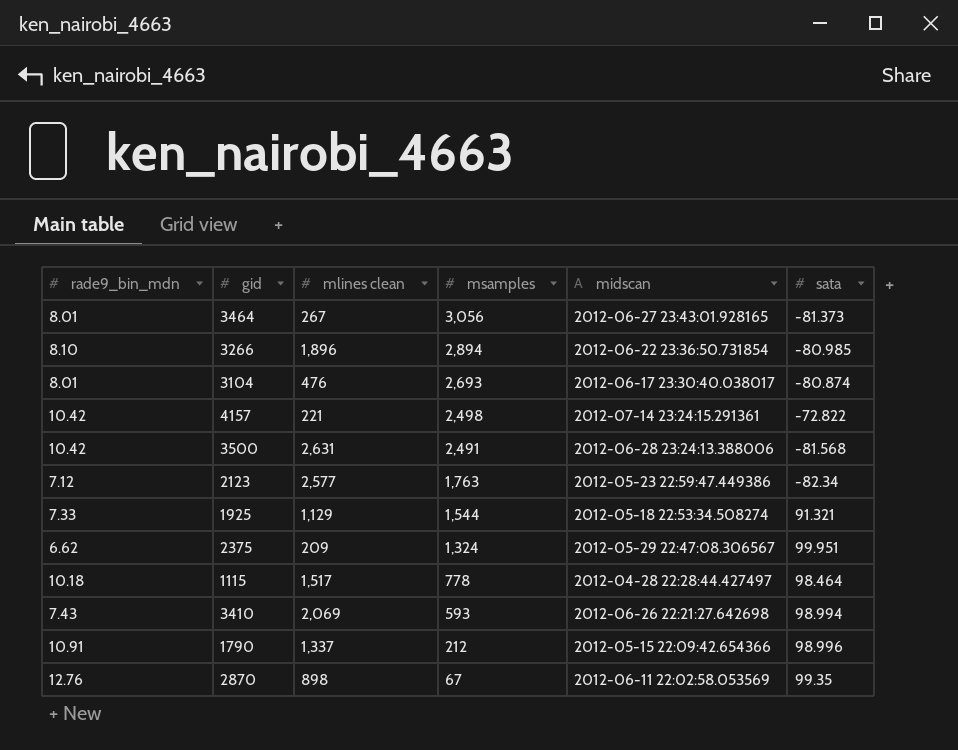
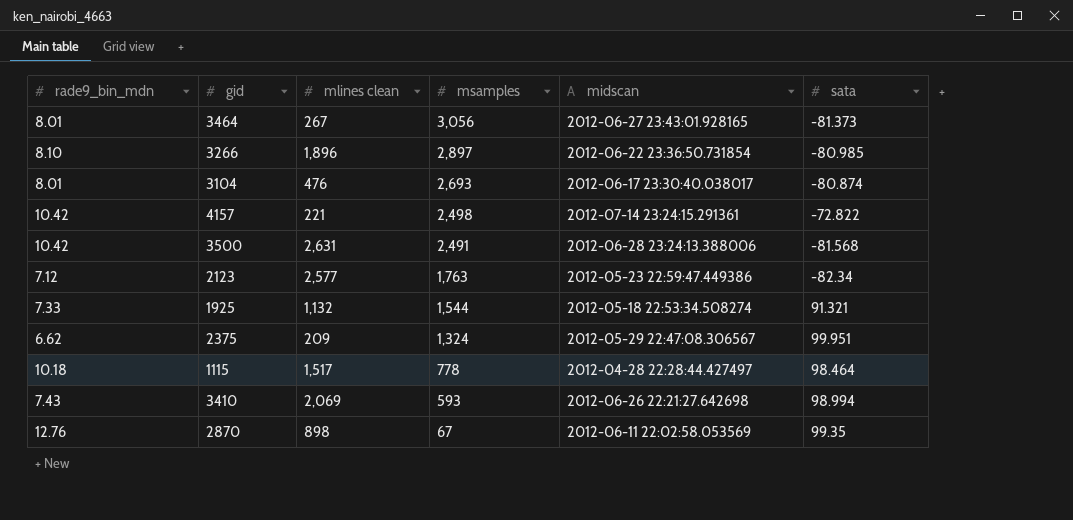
row 1790: 10.91 | 1,337 | 212 | 2012-05-15 22:09:42.654366 | 98.996 -> none
3266 | msamples: 2,894 -> 2,897
1925 | mlines clean: 1,129 -> 1,132

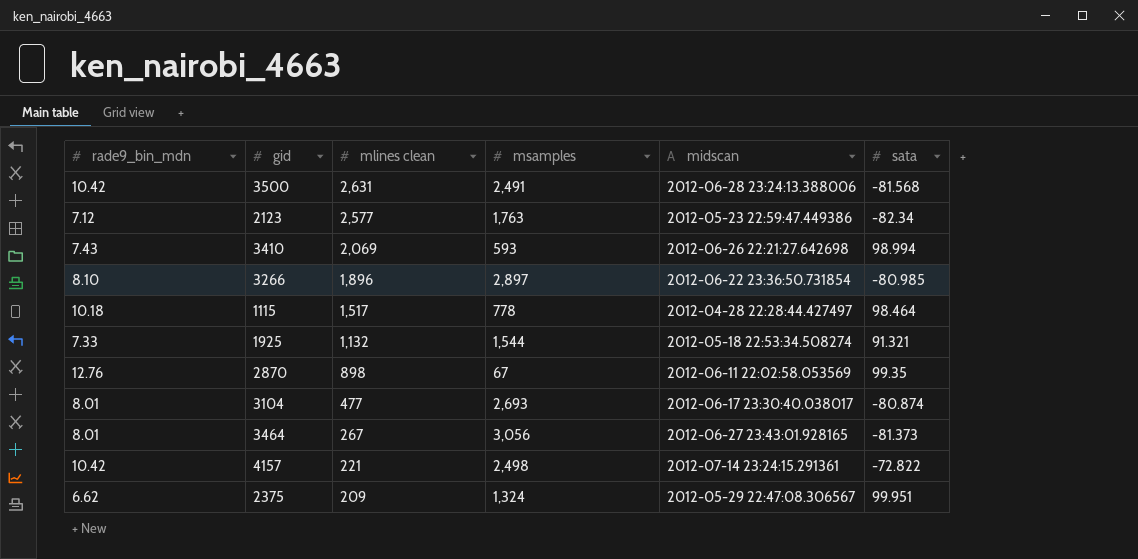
row order: msamples descending -> mlines clean descending
3104 | mlines clean: 476 -> 477

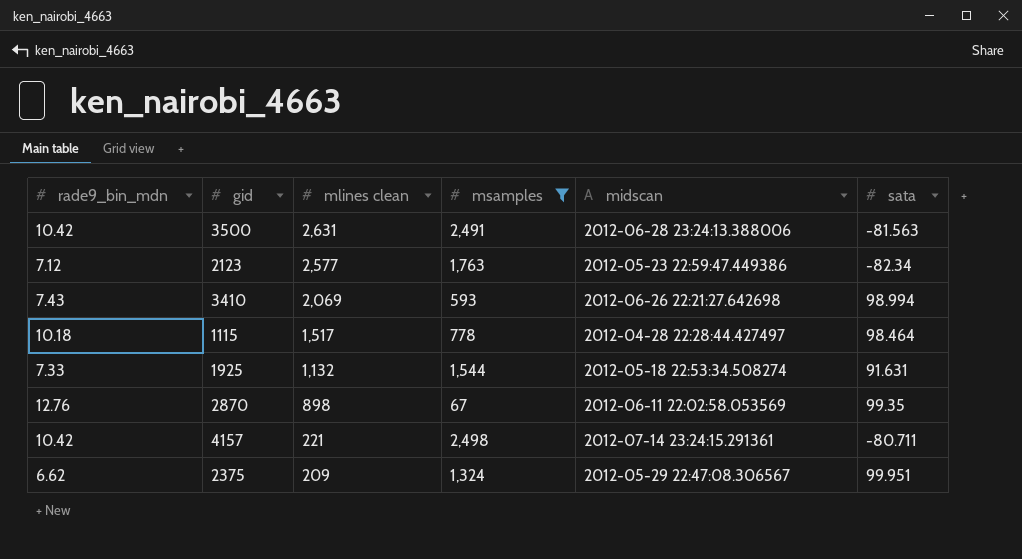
filter: none -> msamples <= 2,498
3500 | sata: -81.568 -> -81.563
1925 | sata: 91.321 -> 91.631
4157 | sata: -72.822 -> -80.711

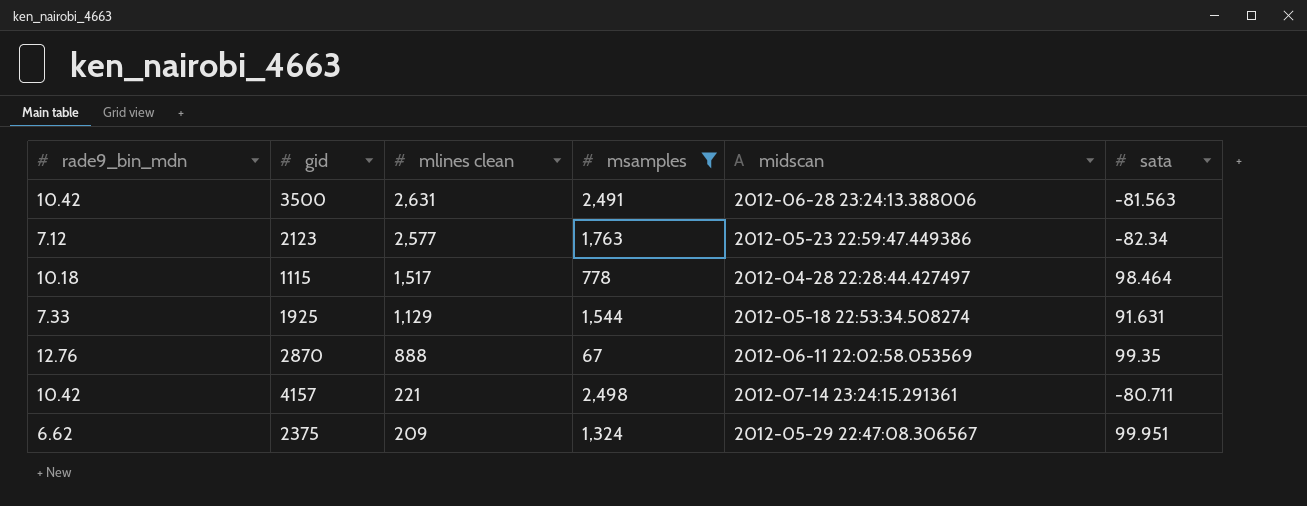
row 3410: 7.43 | 2,069 | 593 | 2012-06-26 22:21:27.642698 | 98.994 -> none
1925 | mlines clean: 1,132 -> 1,129
2870 | mlines clean: 898 -> 888

